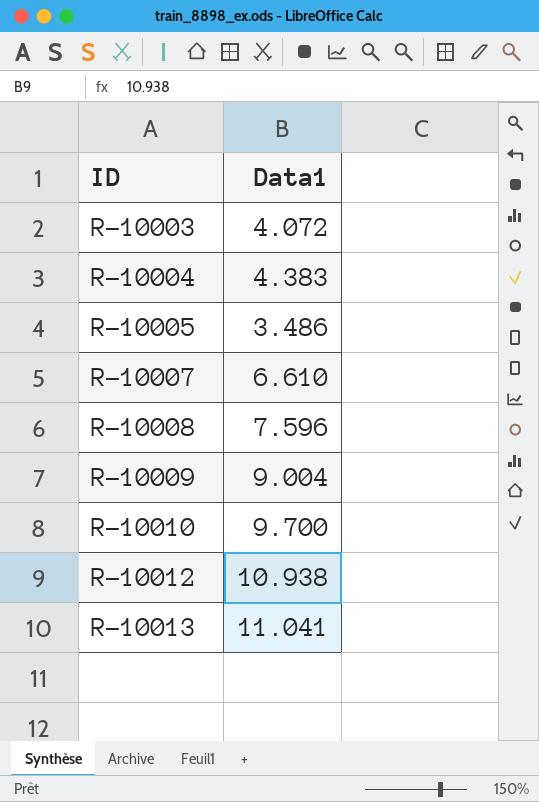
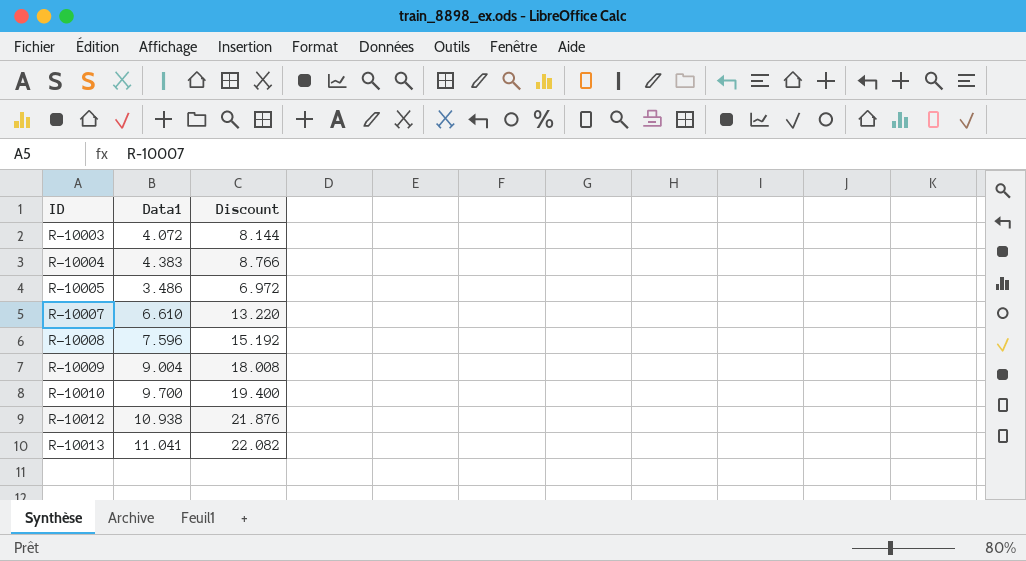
column Discount | formula: none -> [Data1] * 2

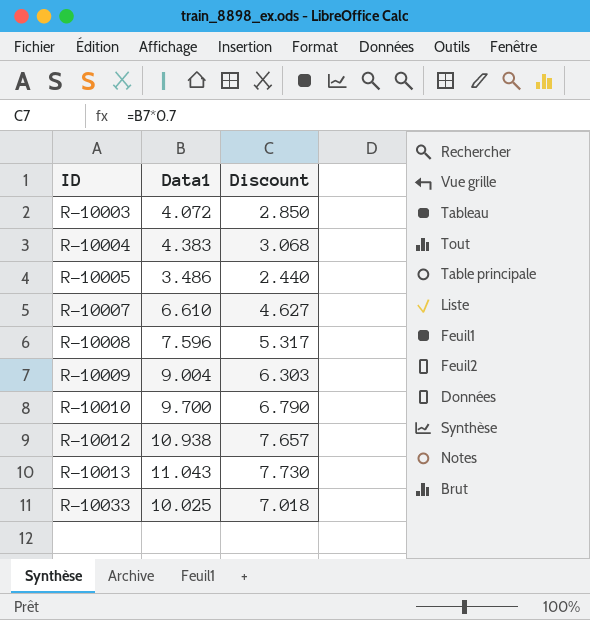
column Discount | formula: [Data1] * 2 -> [Data1] * 0.7
R-10013 | Data1: 11.041 -> 11.043
row R-10033: none -> 10.025 | 7.018

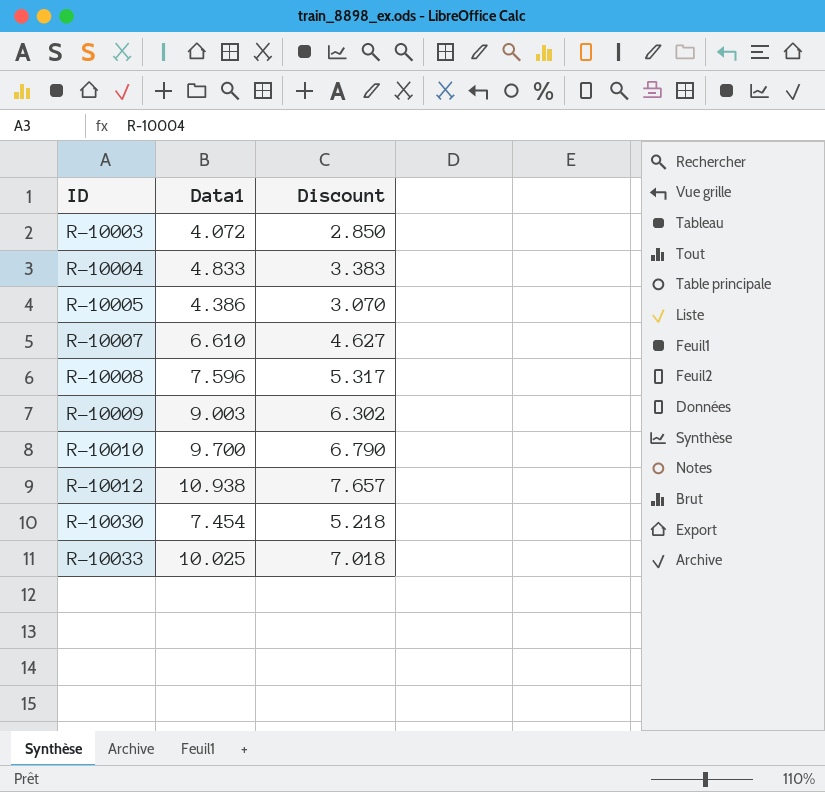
row R-10013: 11.043 | 7.730 -> none
R-10004 | Data1: 4.383 -> 4.833
R-10004 | Discount: 3.068 -> 3.383
R-10005 | Data1: 3.486 -> 4.386
R-10005 | Discount: 2.440 -> 3.070
R-10009 | Data1: 9.004 -> 9.003
R-10009 | Discount: 6.303 -> 6.302
row R-10030: none -> 7.454 | 5.218

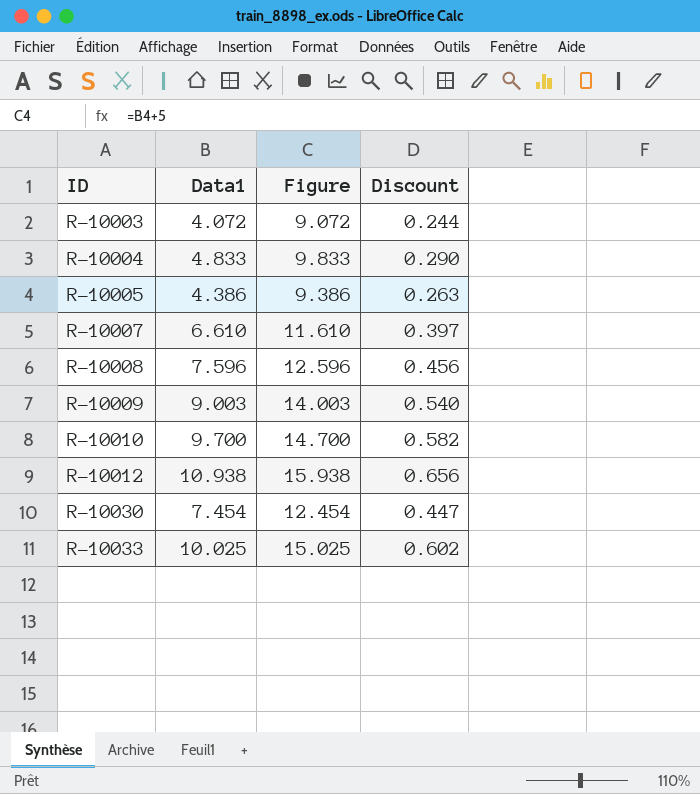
column Figure | formula: none -> [Data1] + 5
column Discount | formula: [Data1] * 0.7 -> [Data1] * 0.06

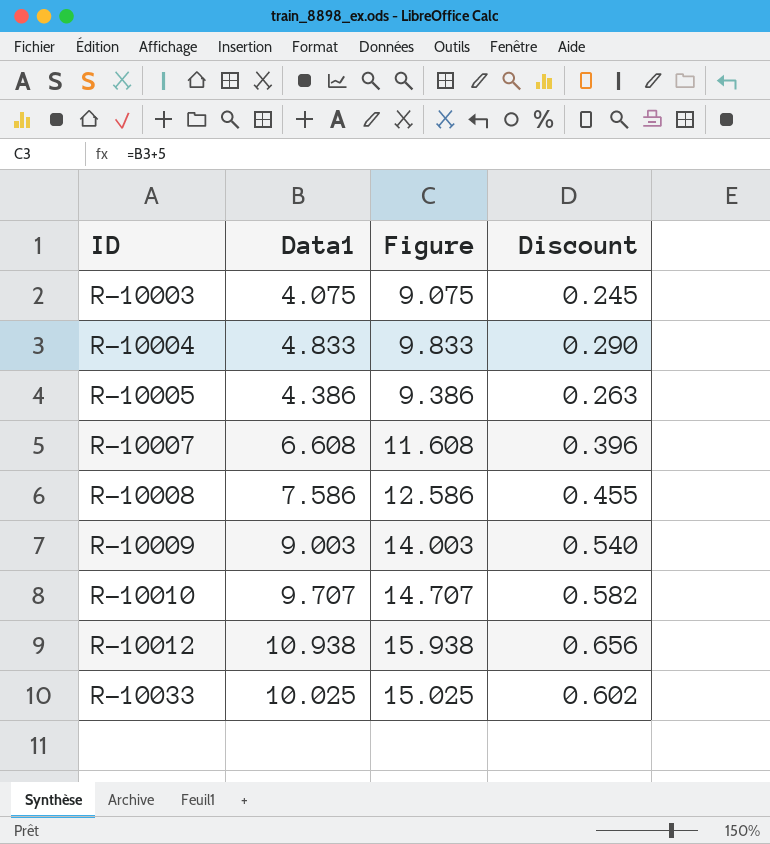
row R-10030: 7.454 | 12.454 | 0.447 -> none
R-10003 | Data1: 4.072 -> 4.075
R-10003 | Figure: 9.072 -> 9.075
R-10003 | Discount: 0.244 -> 0.245
R-10007 | Data1: 6.610 -> 6.608
R-10007 | Figure: 11.610 -> 11.608
R-10007 | Discount: 0.397 -> 0.396
R-10008 | Data1: 7.596 -> 7.586
R-10008 | Figure: 12.596 -> 12.586
R-10008 | Discount: 0.456 -> 0.455
R-10010 | Data1: 9.700 -> 9.707
R-10010 | Figure: 14.700 -> 14.707

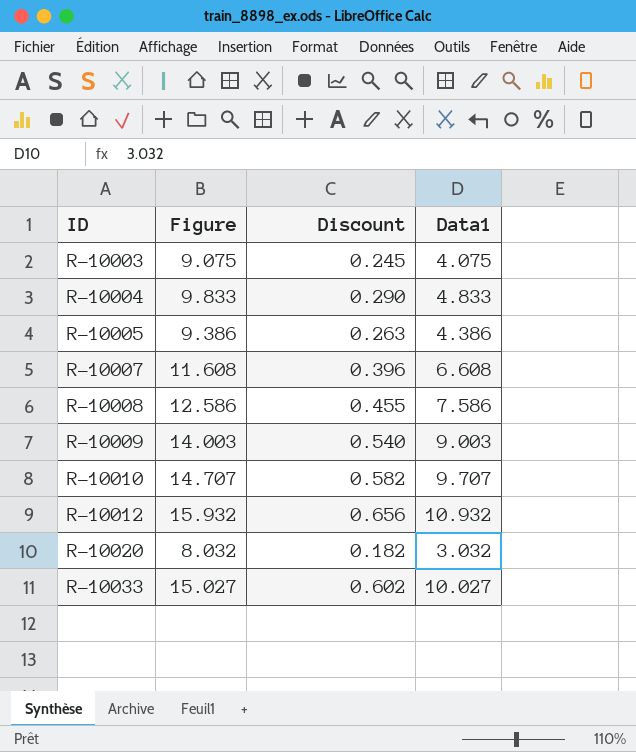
column Data1 | position: 2 -> 4
R-10012 | Figure: 15.938 -> 15.932
R-10012 | Data1: 10.938 -> 10.932
row R-10020: none -> 8.032 | 0.182 | 3.032
R-10033 | Figure: 15.025 -> 15.027
R-10033 | Data1: 10.025 -> 10.027

